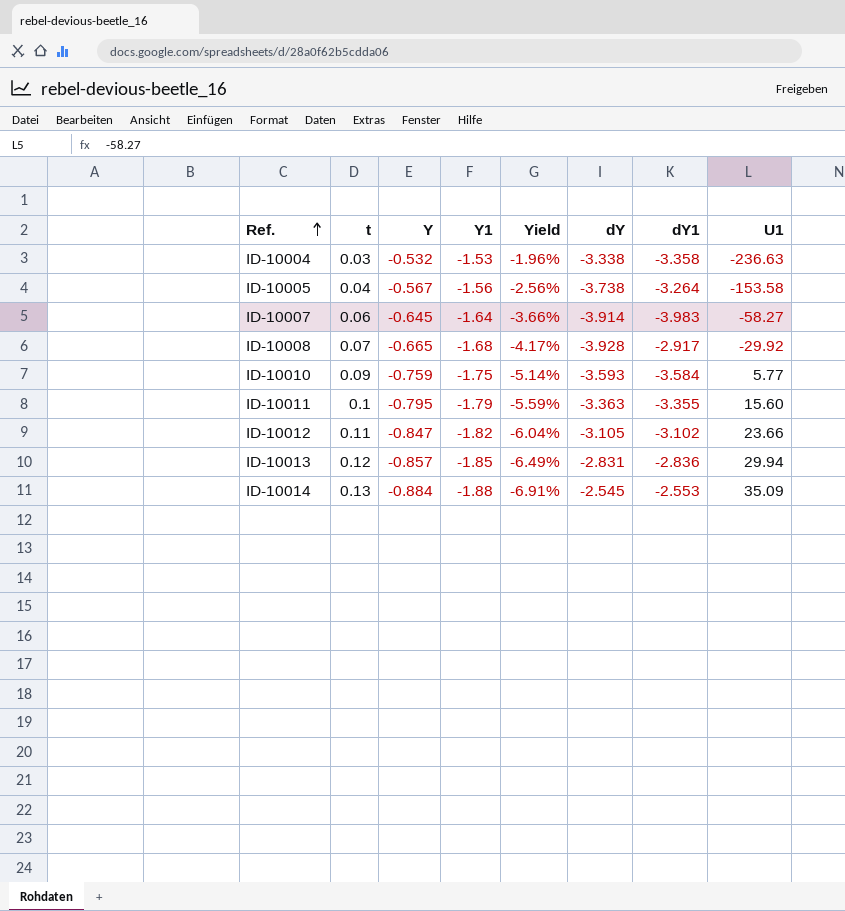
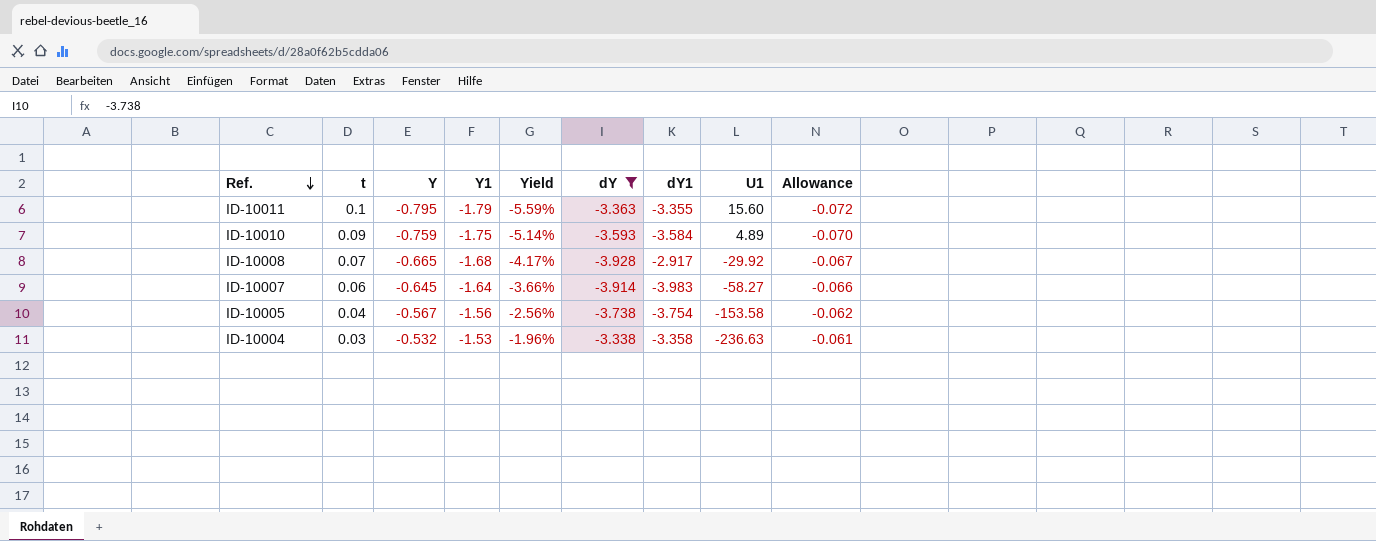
filter: none -> dY <= -3.338
row order: Ref. ascending -> Ref. descending
column Allowance | formula: none -> [Y1] * 0.04
ID-10010 | U1: 5.77 -> 4.89
ID-10005 | dY1: -3.264 -> -3.754

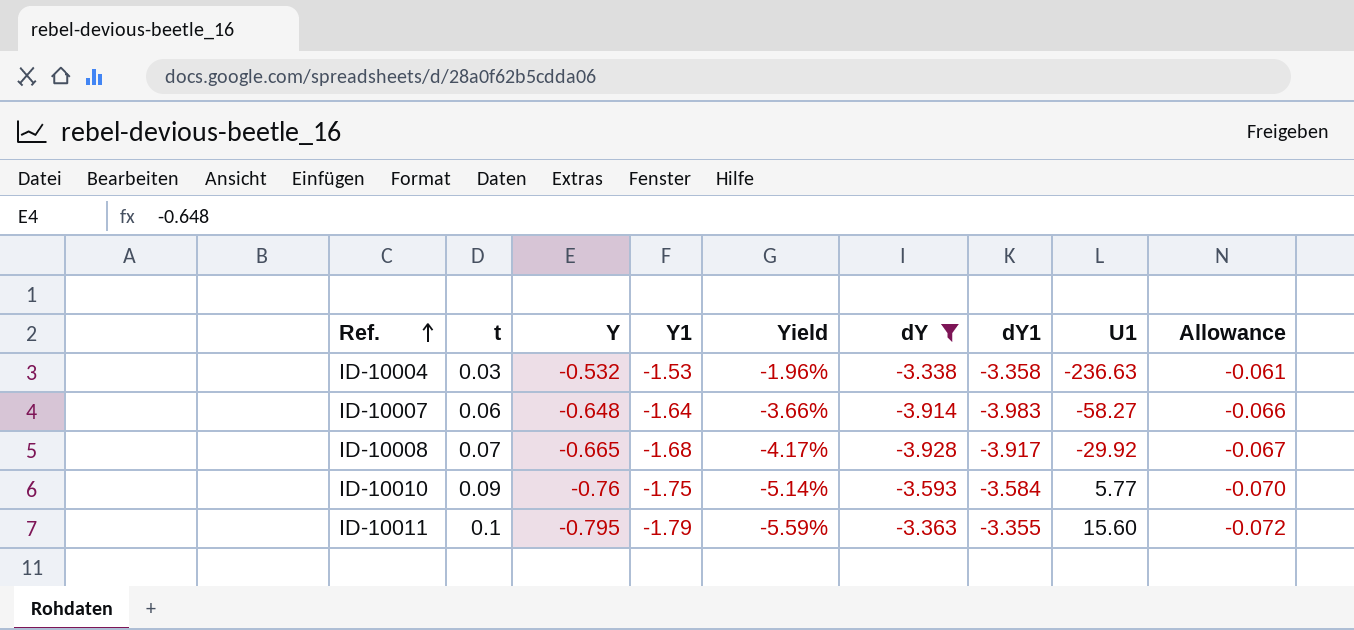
row order: Ref. descending -> Ref. ascending
row ID-10005: 0.04 | -0.567 | -1.56 | -2.56% | -3.738 | -3.754 | -153.58 | -0.062 -> none
ID-10007 | Y: -0.645 -> -0.648
ID-10008 | dY1: -2.917 -> -3.917
ID-10010 | Y: -0.759 -> -0.76
ID-10010 | U1: 4.89 -> 5.77

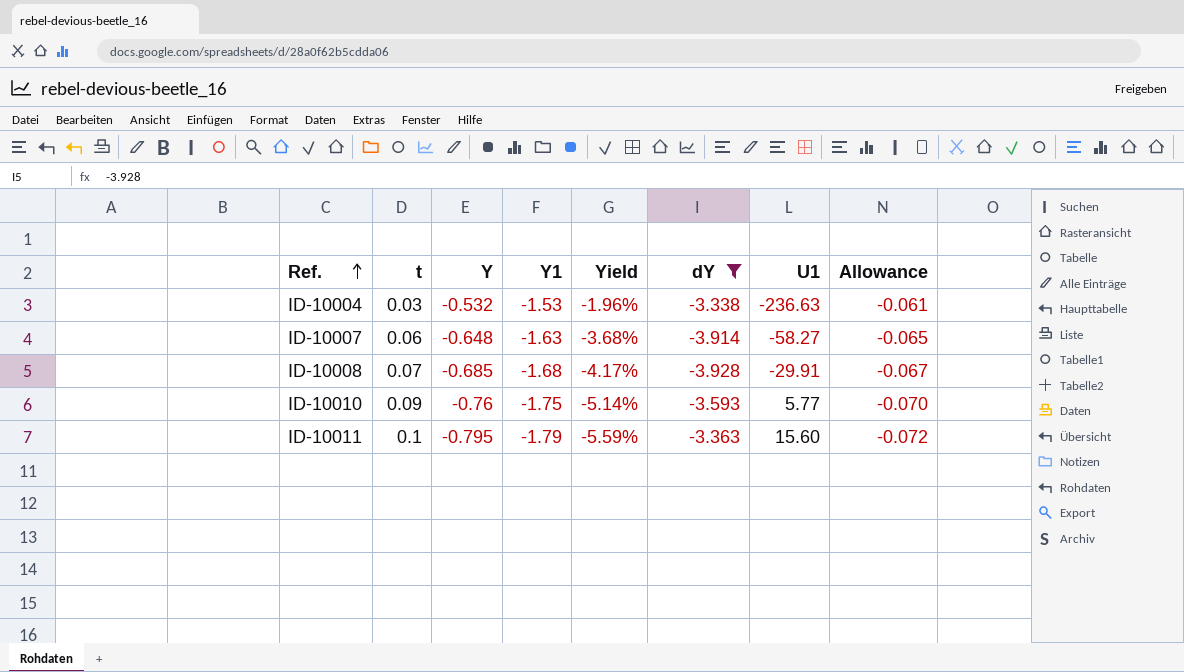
column dY1 | position: 7 -> none
ID-10007 | Y1: -1.64 -> -1.63
ID-10007 | Yield: -3.66% -> -3.68%
ID-10007 | Allowance: -0.066 -> -0.065
ID-10008 | Y: -0.665 -> -0.685
ID-10008 | U1: -29.92 -> -29.91

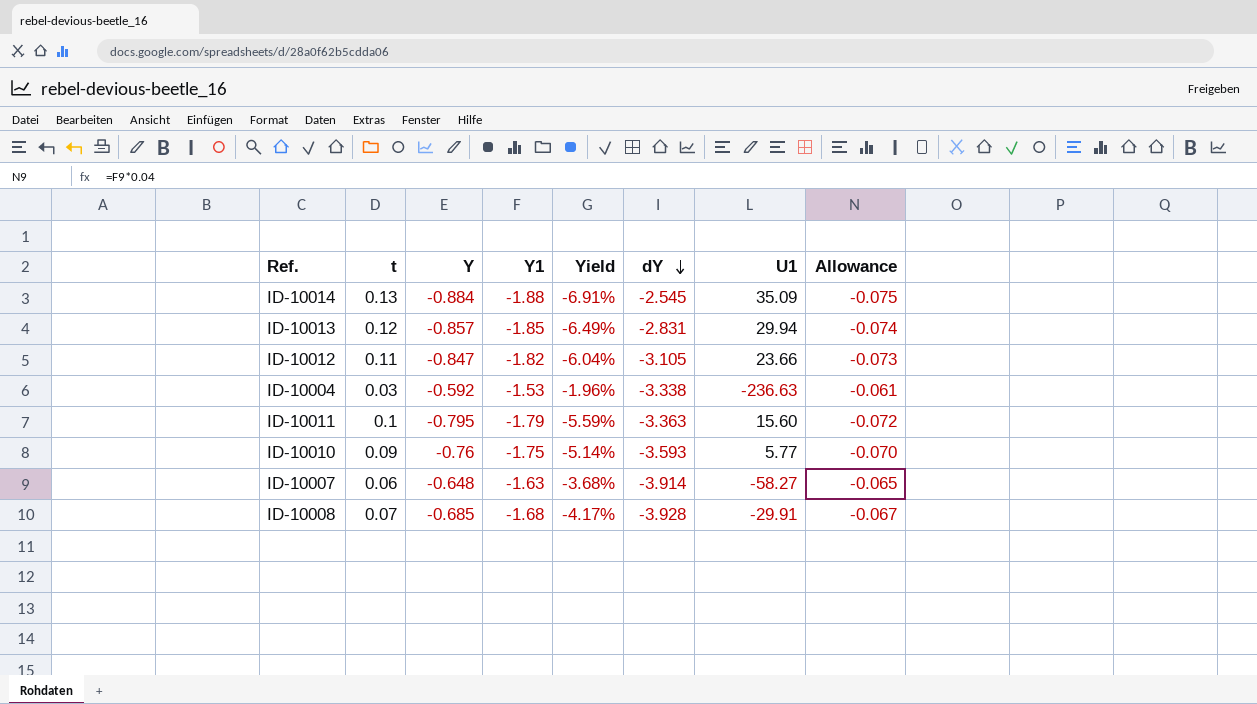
filter: dY <= -3.338 -> none
row order: Ref. ascending -> dY descending
ID-10004 | Y: -0.532 -> -0.592

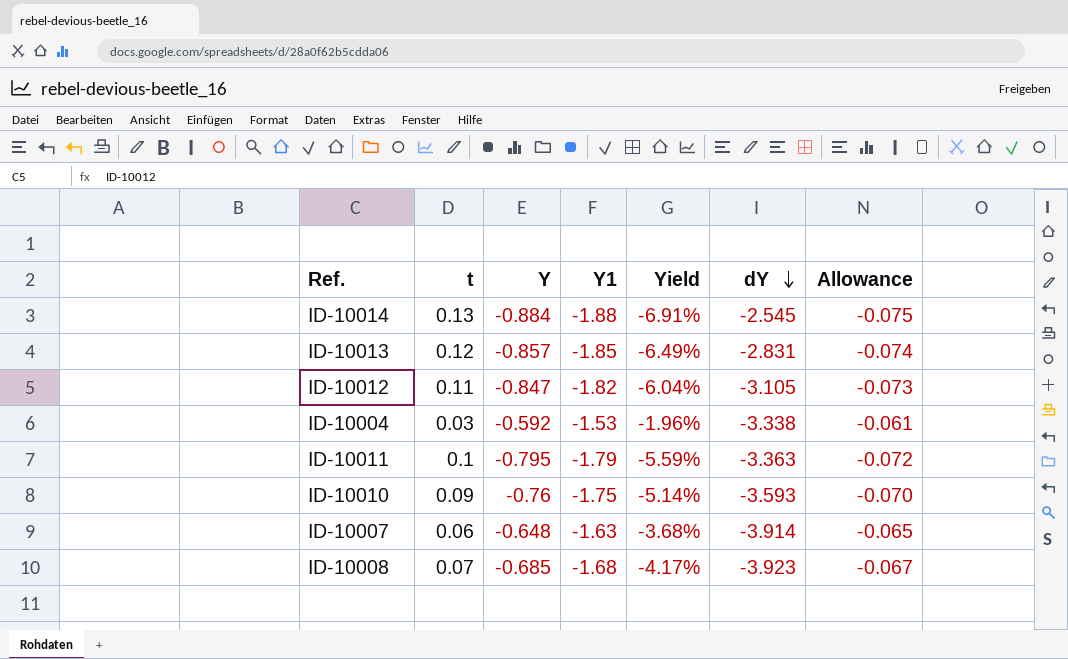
column U1 | position: 7 -> none
ID-10008 | dY: -3.928 -> -3.923

